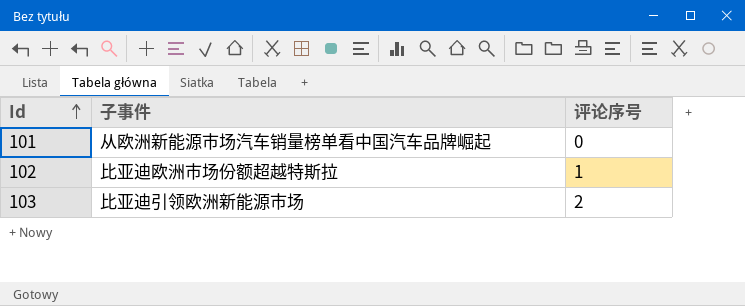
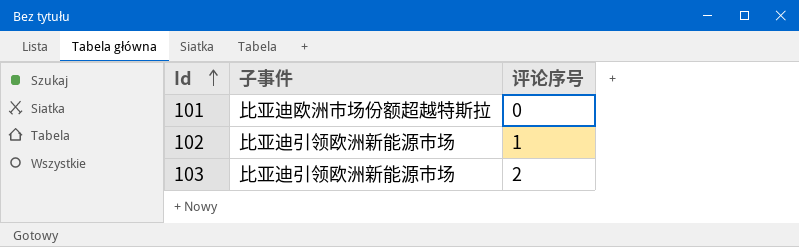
101 | 子事件: 从欧洲新能源市场汽车销量榜单看中国汽车品牌崛起 -> 比亚迪欧洲市场份额超越特斯拉
102 | 子事件: 比亚迪欧洲市场份额超越特斯拉 -> 比亚迪引领欧洲新能源市场

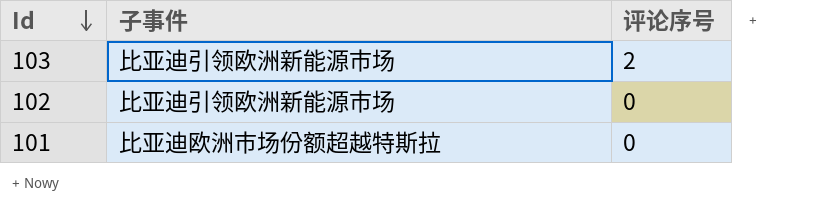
row order: Id ascending -> Id descending
102 | 评论序号: 1 -> 0

